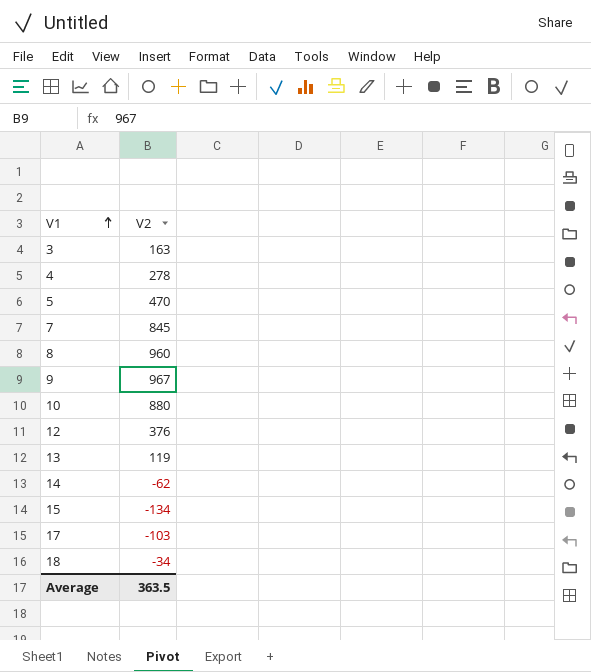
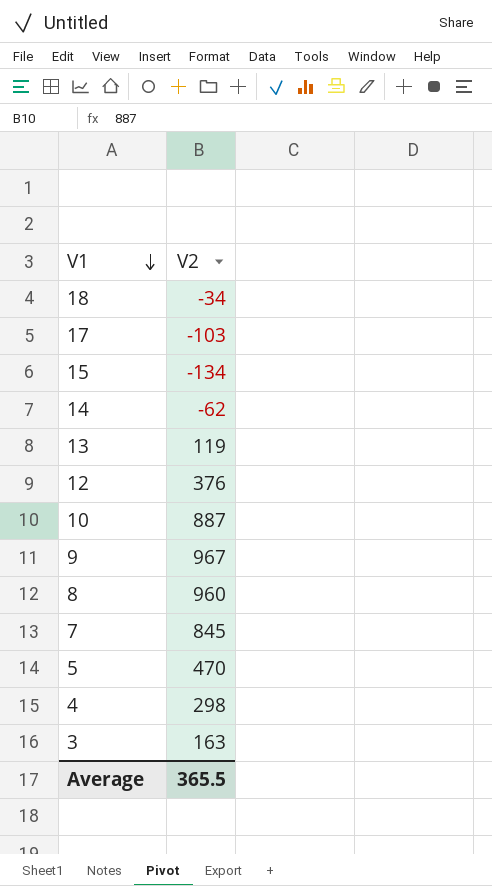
row order: V1 ascending -> V1 descending
10 | V2: 880 -> 887
4 | V2: 278 -> 298
Average | V2: 363.5 -> 365.5

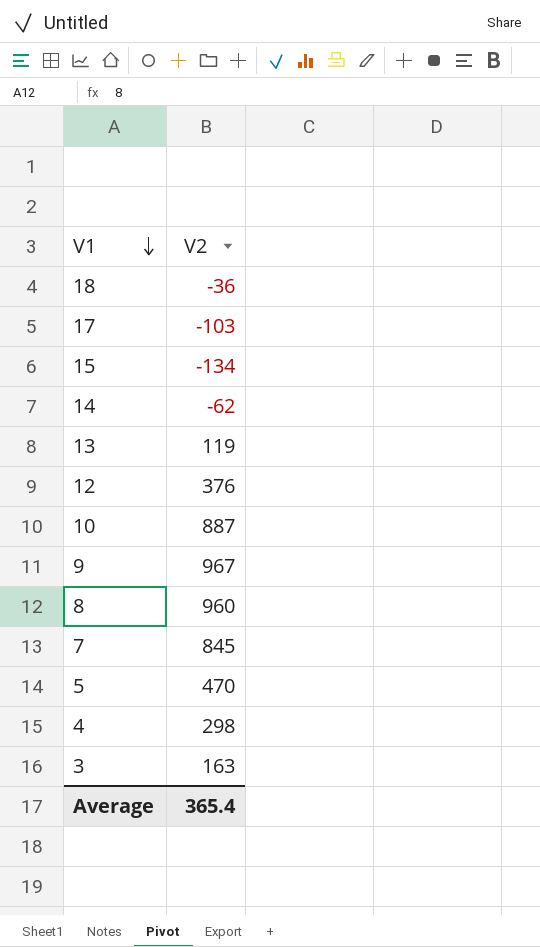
18 | V2: -34 -> -36
Average | V2: 365.5 -> 365.4

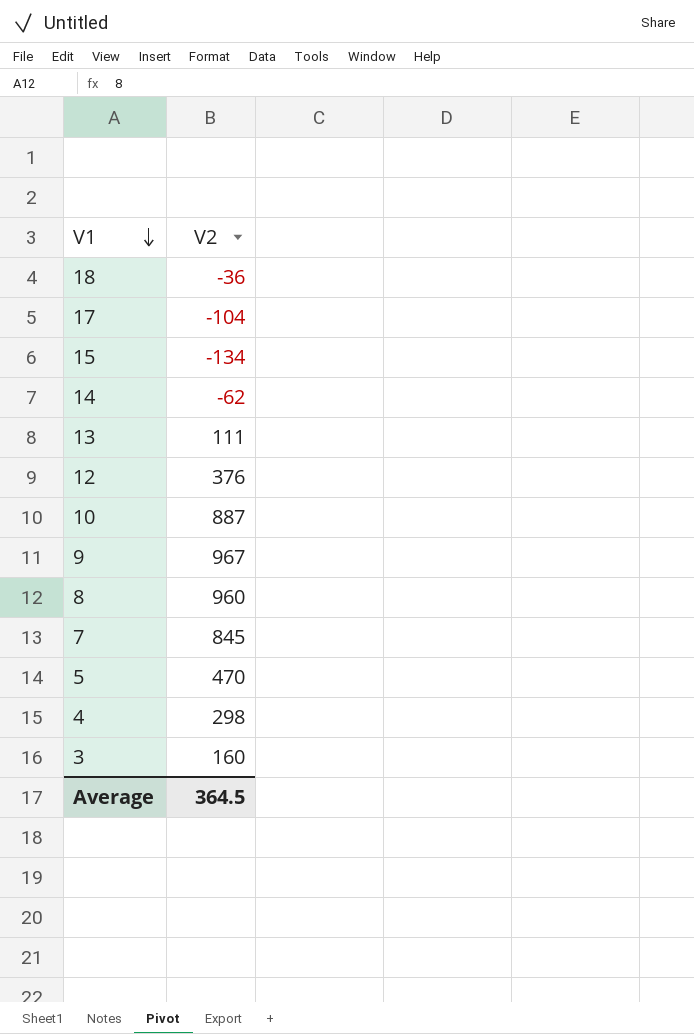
17 | V2: -103 -> -104
13 | V2: 119 -> 111
3 | V2: 163 -> 160
Average | V2: 365.4 -> 364.5

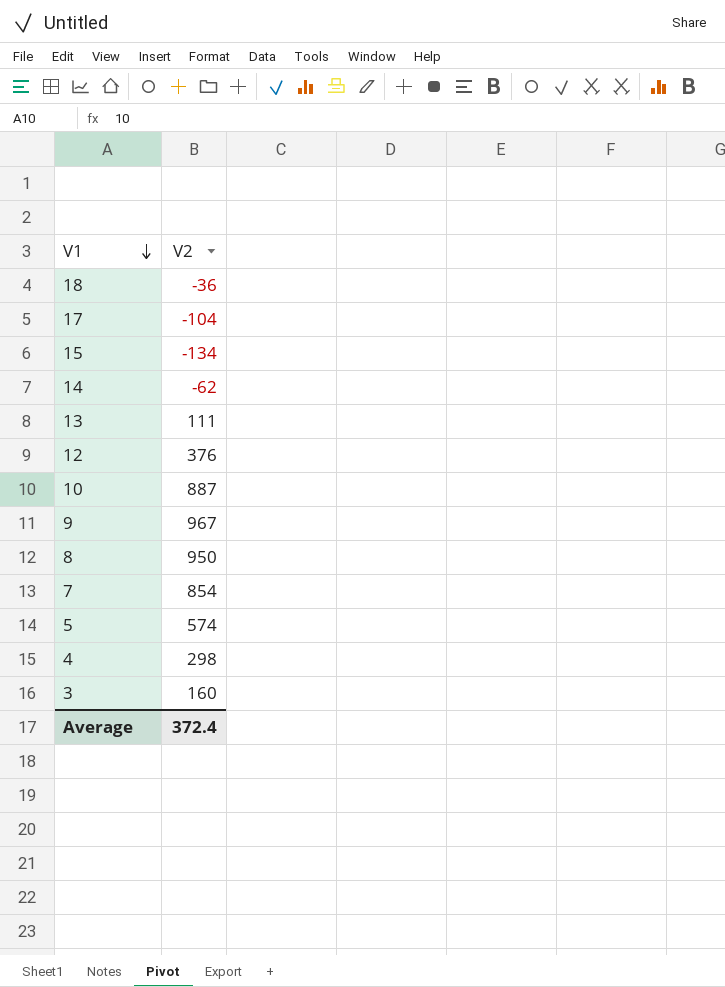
8 | V2: 960 -> 950
7 | V2: 845 -> 854
5 | V2: 470 -> 574
Average | V2: 364.5 -> 372.4

